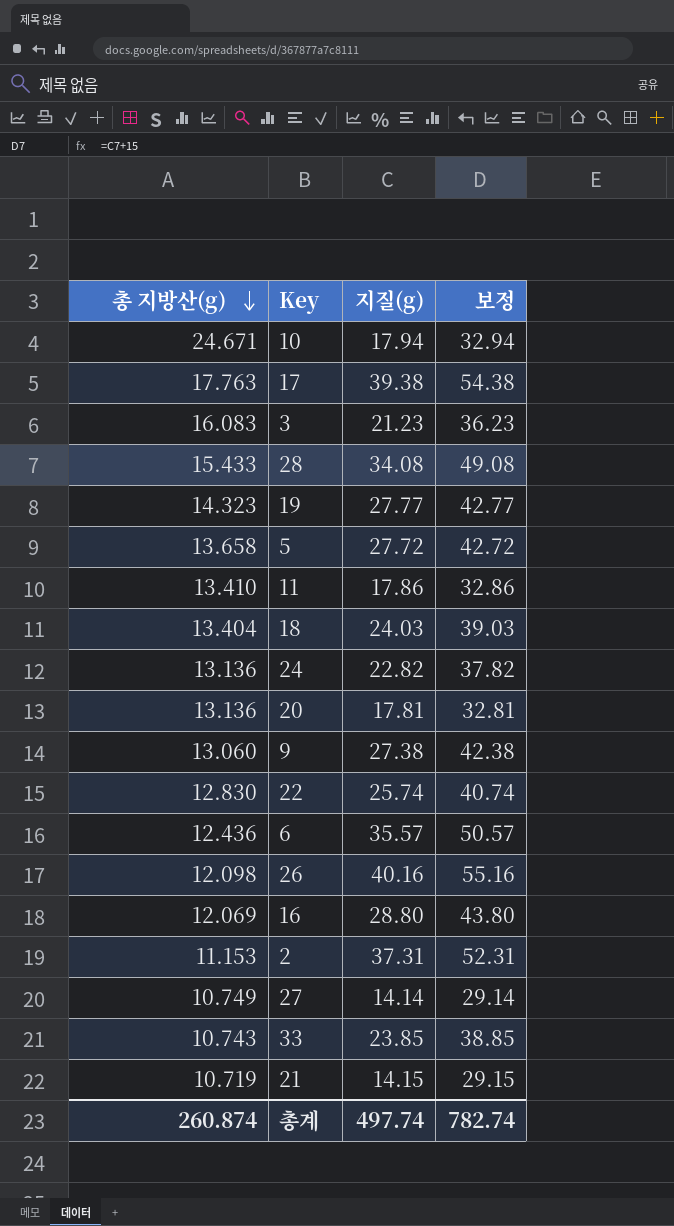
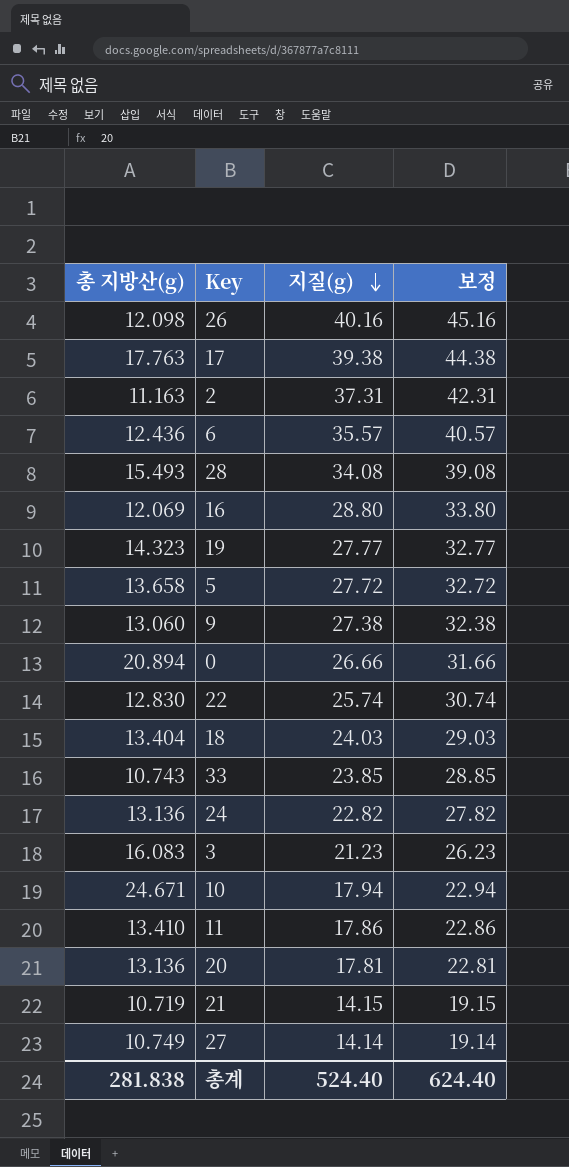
row order: 총 지방산(g) descending -> 지질(g) descending
column 보정 | formula: [지질(g)] + 15 -> [지질(g)] + 5
2 | 총 지방산(g): 11.153 -> 11.163
28 | 총 지방산(g): 15.433 -> 15.493
row 0: none -> 20.894 | 26.66 | 31.66
총계 | 총 지방산(g): 260.874 -> 281.838
총계 | 지질(g): 497.74 -> 524.40
총계 | 보정: 782.74 -> 624.40

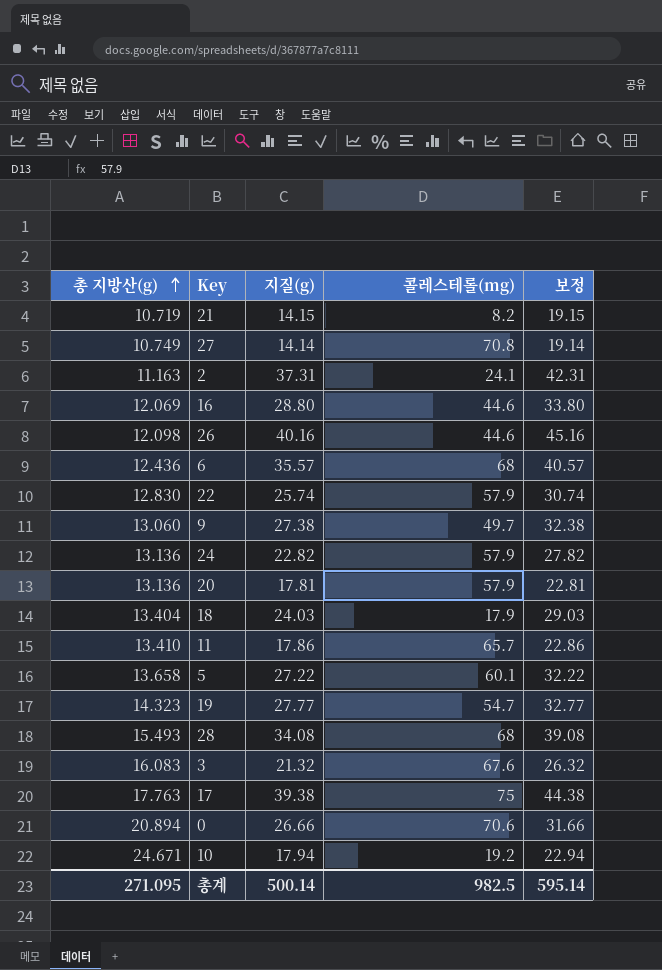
row order: 지질(g) descending -> 총 지방산(g) ascending
column 콜레스테롤(mg) | position: none -> 4
row 33: 10.743 | 23.85 | 28.85 -> none
5 | 지질(g): 27.72 -> 27.22
5 | 보정: 32.72 -> 32.22
3 | 지질(g): 21.23 -> 21.32
3 | 보정: 26.23 -> 26.32
총계 | 총 지방산(g): 281.838 -> 271.095
총계 | 지질(g): 524.40 -> 500.14
총계 | 보정: 624.40 -> 595.14

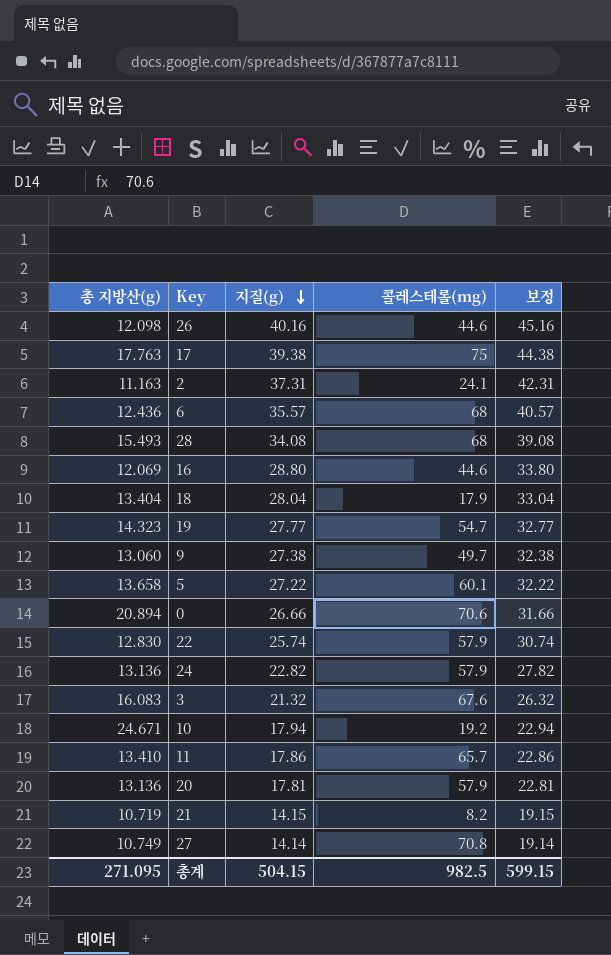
row order: 총 지방산(g) ascending -> 지질(g) descending
18 | 지질(g): 24.03 -> 28.04
18 | 보정: 29.03 -> 33.04
총계 | 지질(g): 500.14 -> 504.15
총계 | 보정: 595.14 -> 599.15

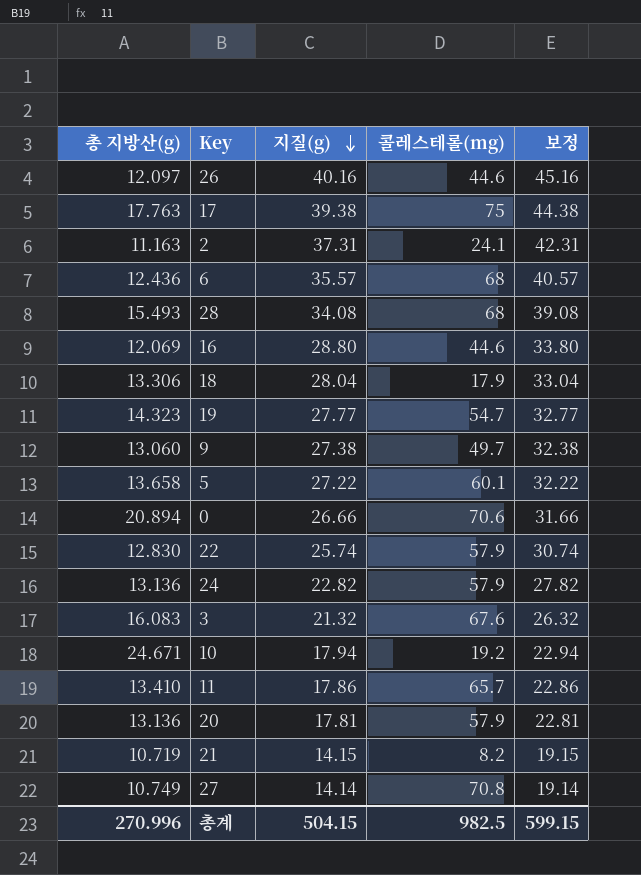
26 | 총 지방산(g): 12.098 -> 12.097
18 | 총 지방산(g): 13.404 -> 13.306
총계 | 총 지방산(g): 271.095 -> 270.996

